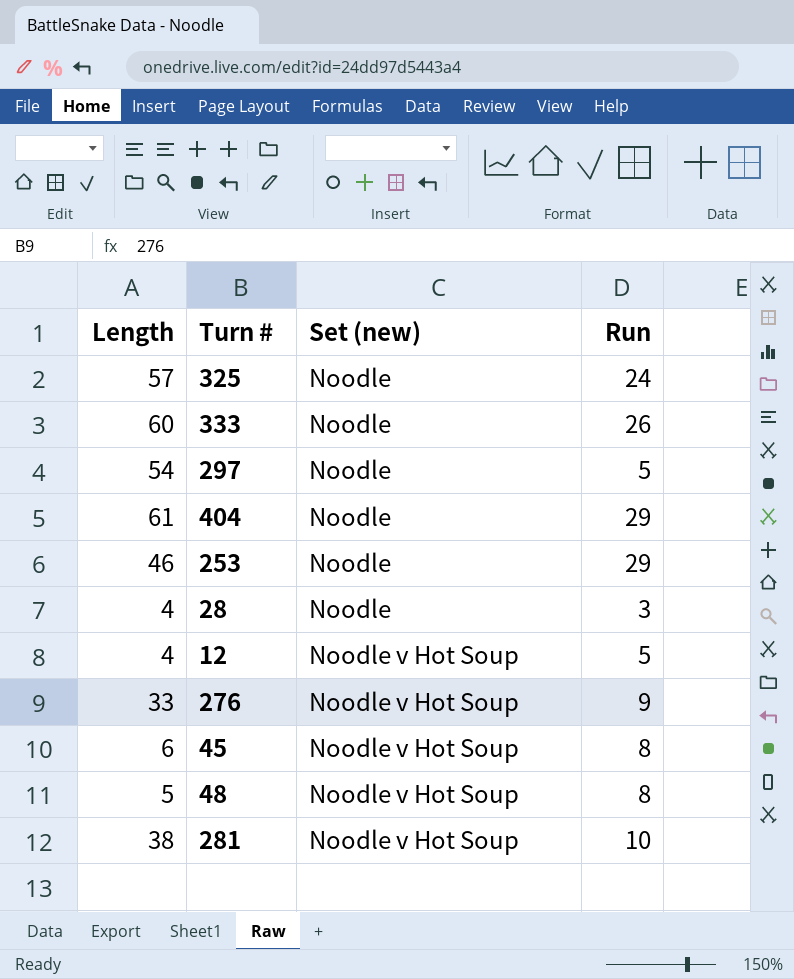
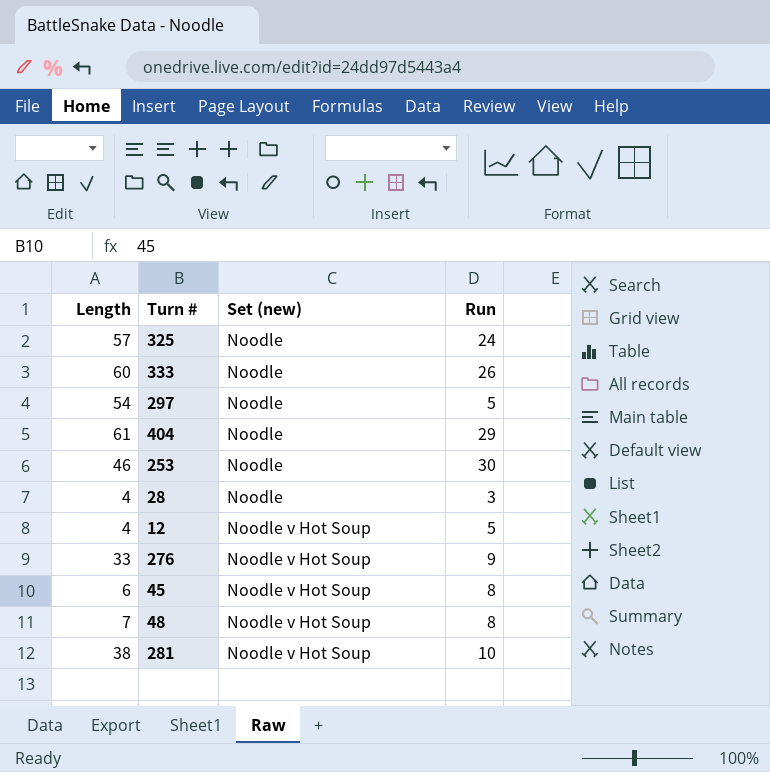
253 | Run: 29 -> 30
48 | Length: 5 -> 7

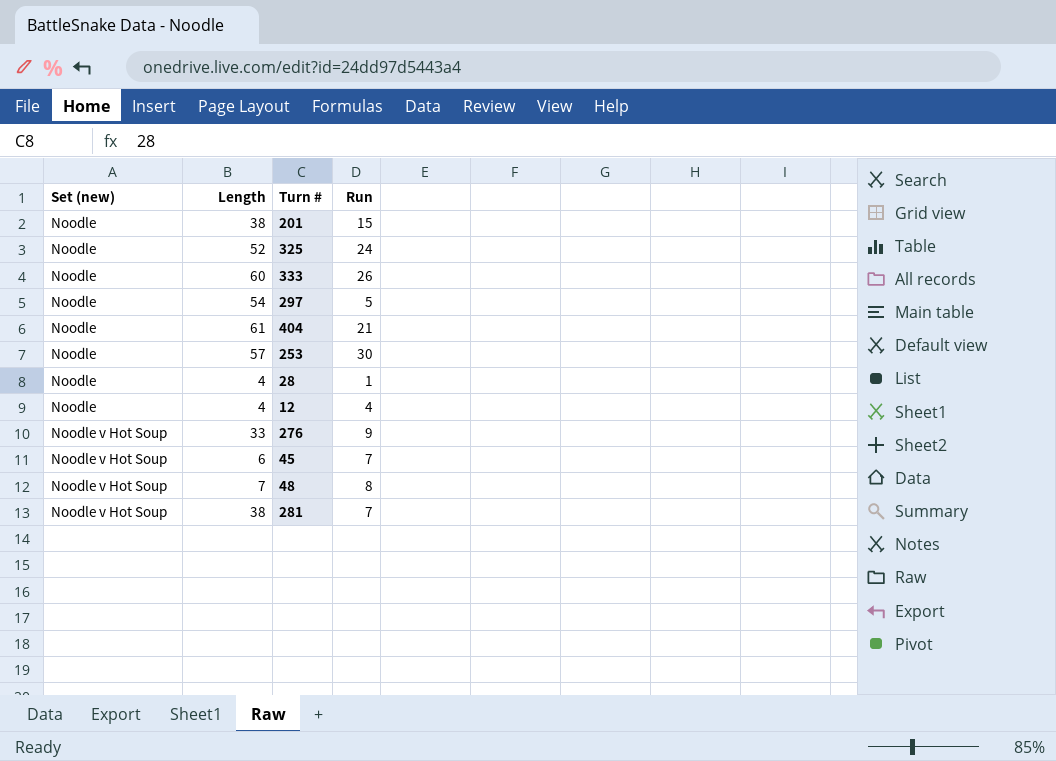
column Set (new) | position: 3 -> 1
row 201: none -> Noodle | 38 | 15
325 | Length: 57 -> 52
404 | Run: 29 -> 21
253 | Length: 46 -> 57
28 | Run: 3 -> 1
12 | Set (new): Noodle v Hot Soup -> Noodle
12 | Run: 5 -> 4
45 | Run: 8 -> 7
281 | Run: 10 -> 7

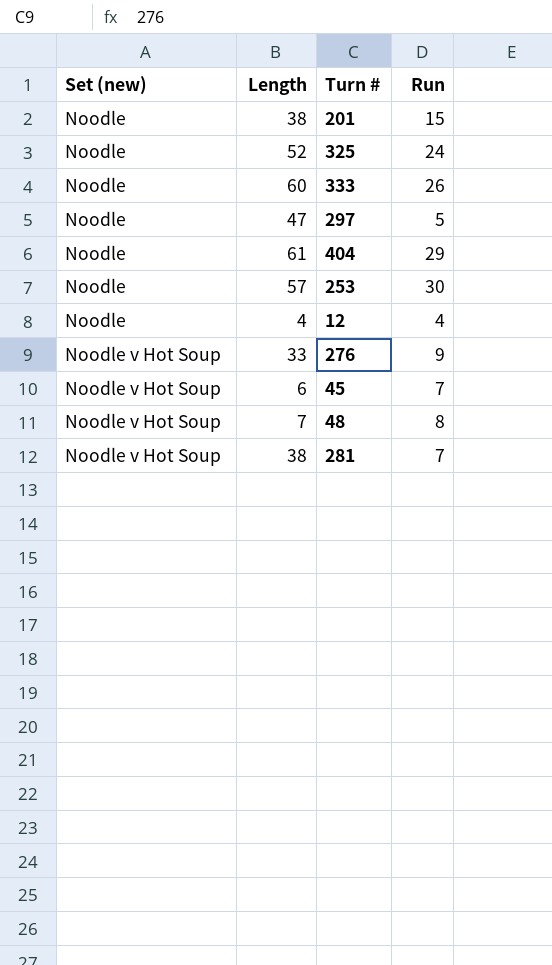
row 28: Noodle | 4 | 1 -> none
297 | Length: 54 -> 47
404 | Run: 21 -> 29

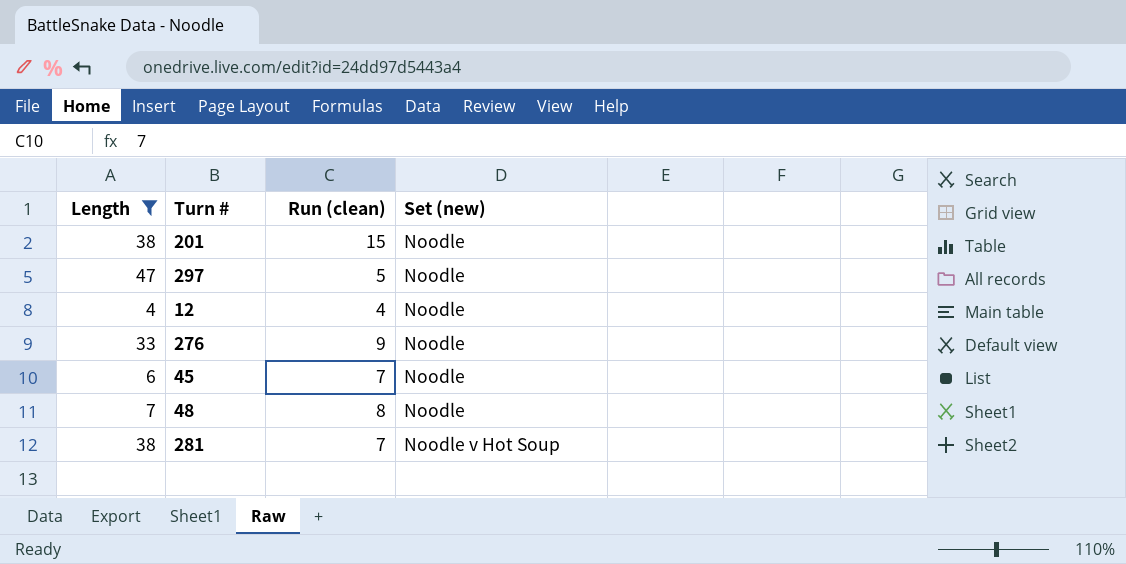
filter: none -> Length <= 47
column name: Run -> Run (clean)
column Set (new) | position: 1 -> 4
276 | Set (new): Noodle v Hot Soup -> Noodle
45 | Set (new): Noodle v Hot Soup -> Noodle
48 | Set (new): Noodle v Hot Soup -> Noodle

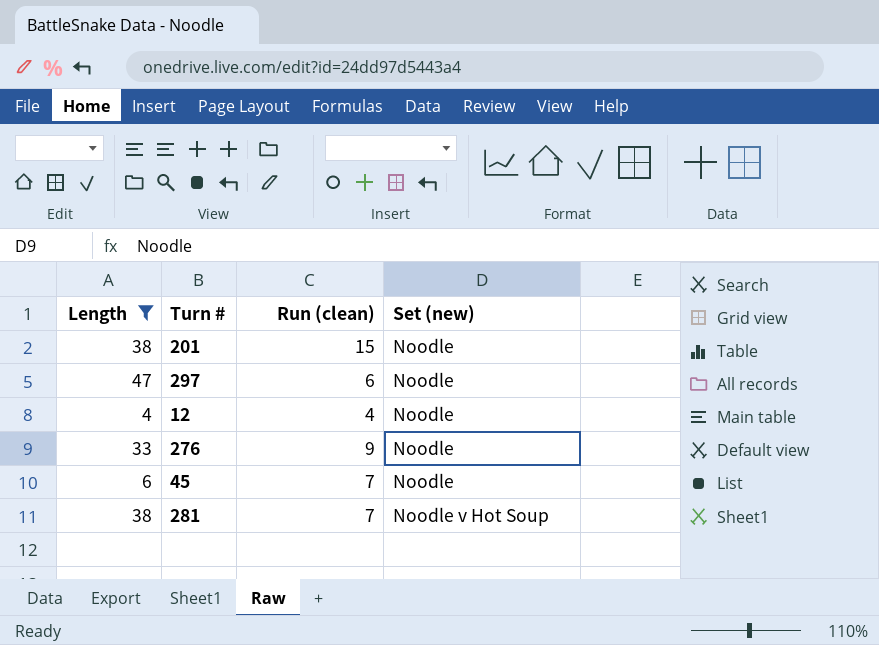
row 48: 7 | 8 | Noodle -> none
297 | Run (clean): 5 -> 6

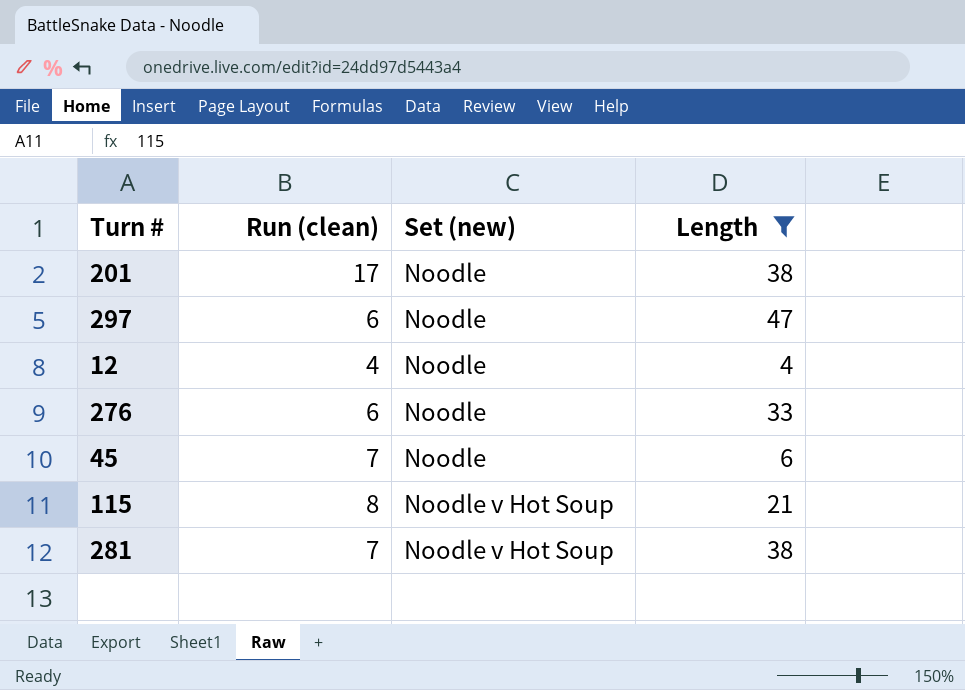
column Length | position: 1 -> 4
201 | Run (clean): 15 -> 17
276 | Run (clean): 9 -> 6
row 115: none -> 8 | Noodle v Hot Soup | 21

